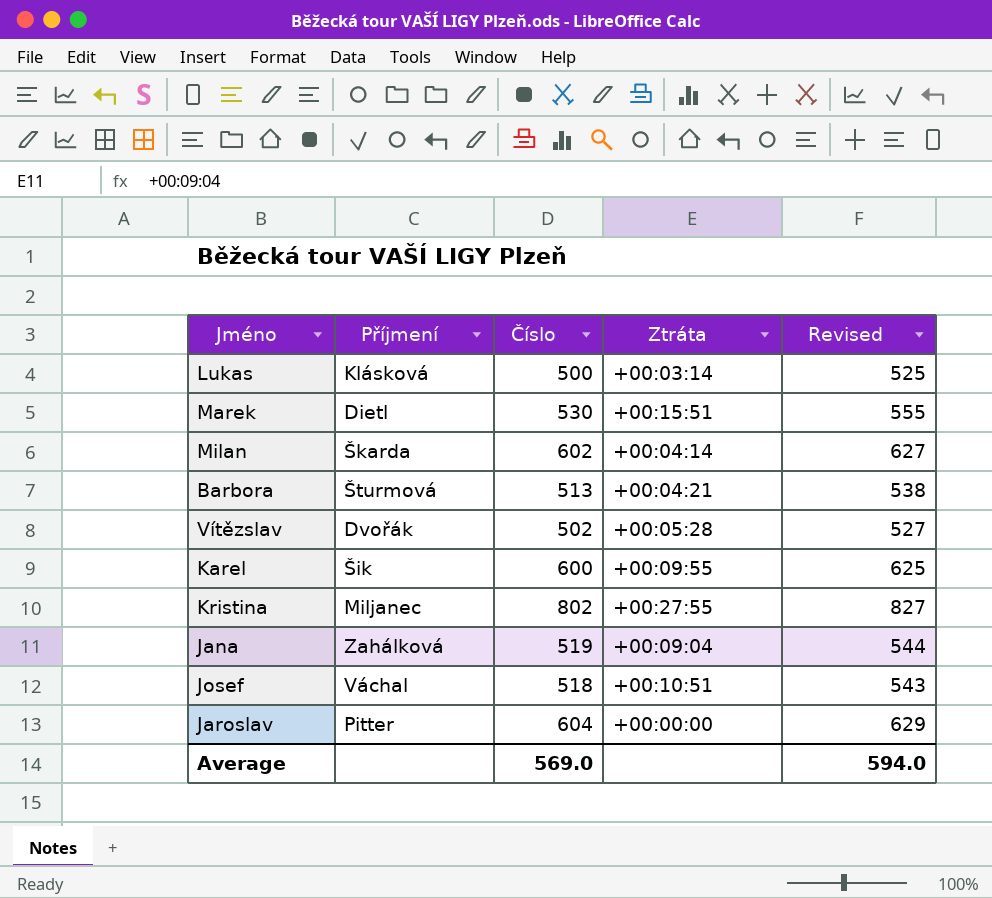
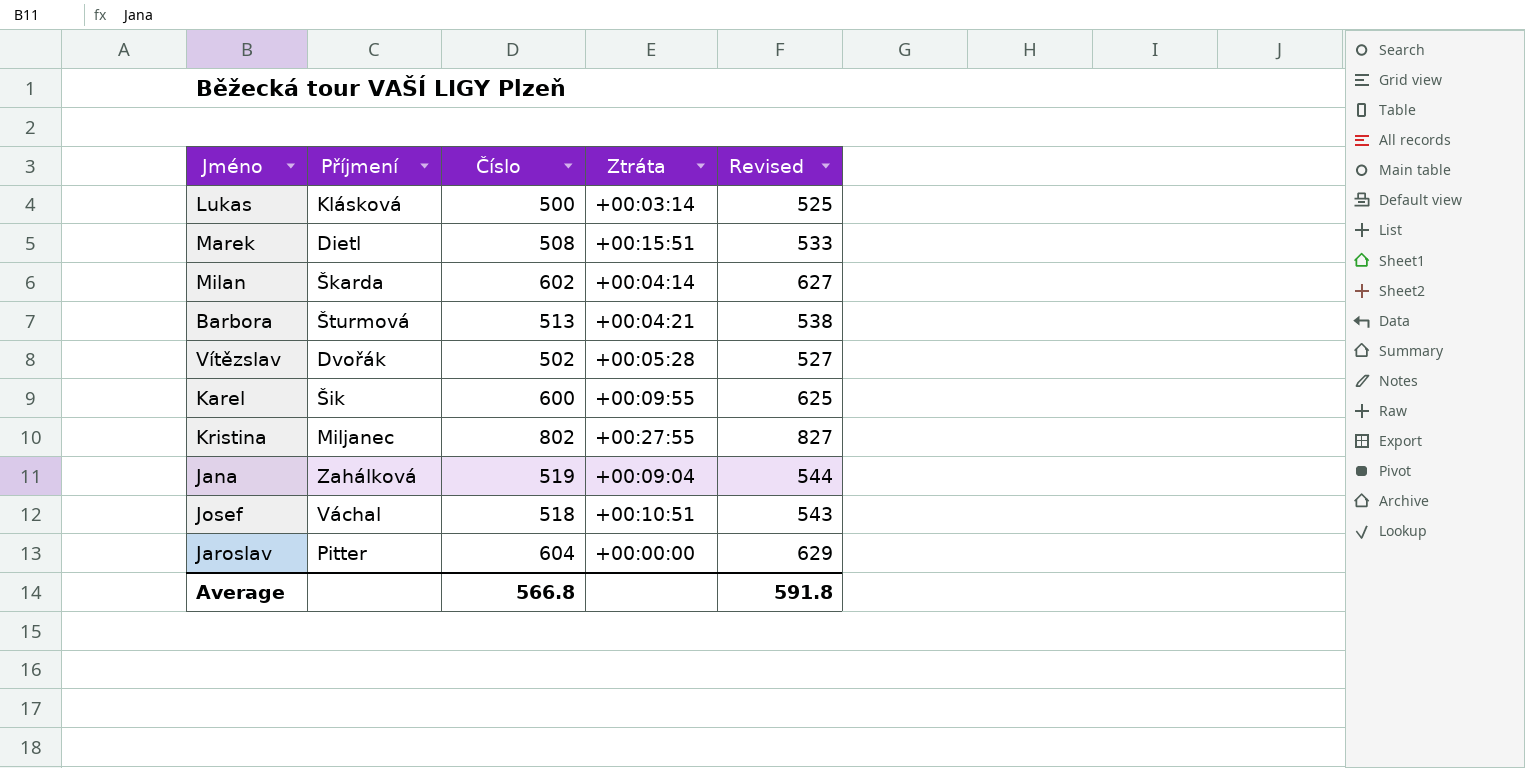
Marek | Číslo: 530 -> 508
Marek | Revised: 555 -> 533
Average | Číslo: 569.0 -> 566.8
Average | Revised: 594.0 -> 591.8

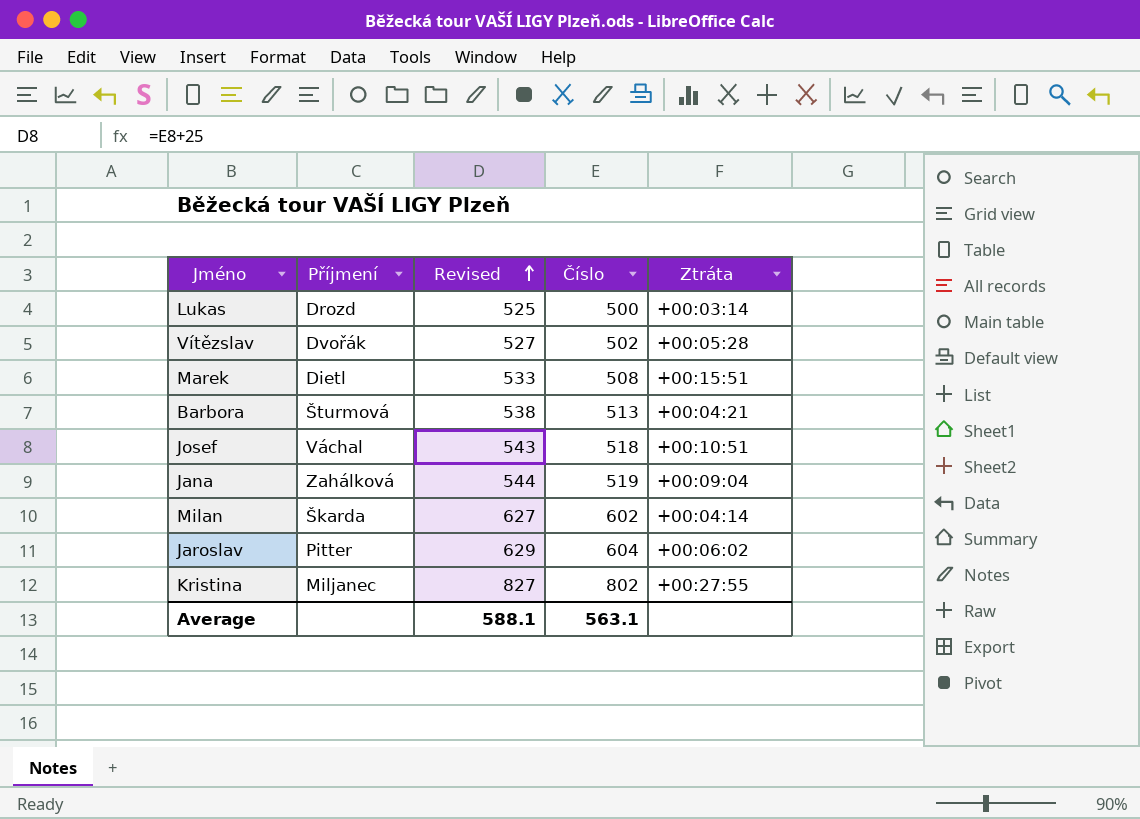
row order: none -> Revised ascending
column Revised | position: 5 -> 3
row Karel: Šik | 600 | +00:09:55 | 625 -> none
Lukas | Příjmení: Klásková -> Drozd
Jaroslav | Ztráta: +00:00:00 -> +00:06:02
Average | Revised: 591.8 -> 588.1
Average | Číslo: 566.8 -> 563.1

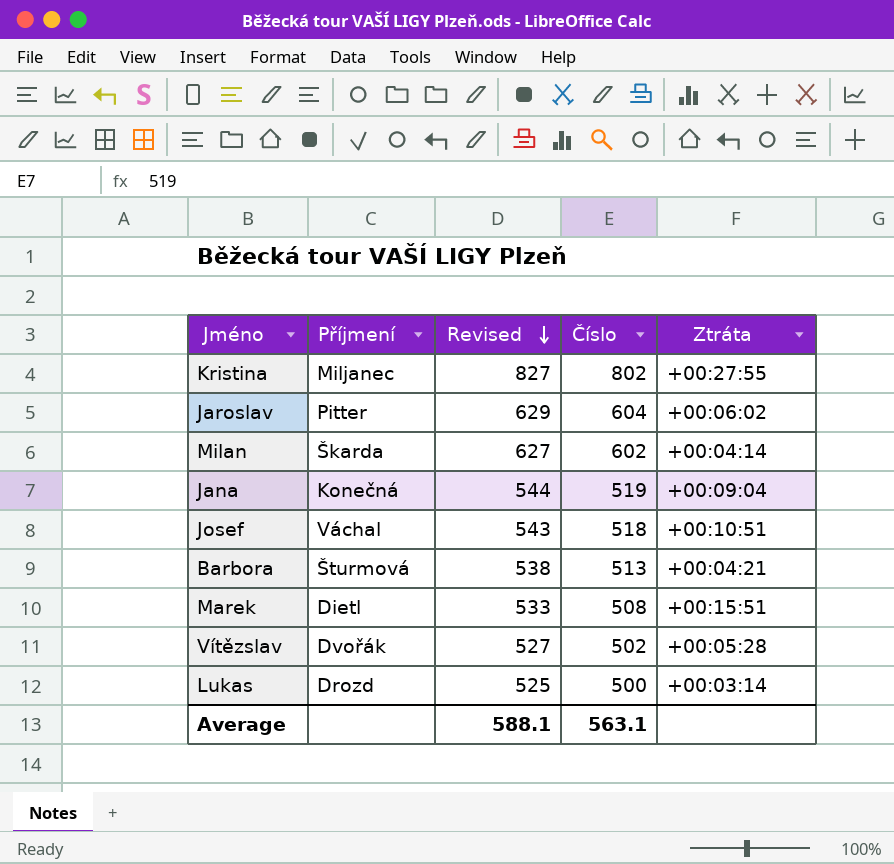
row order: Revised ascending -> Revised descending
Jana | Příjmení: Zahálková -> Konečná

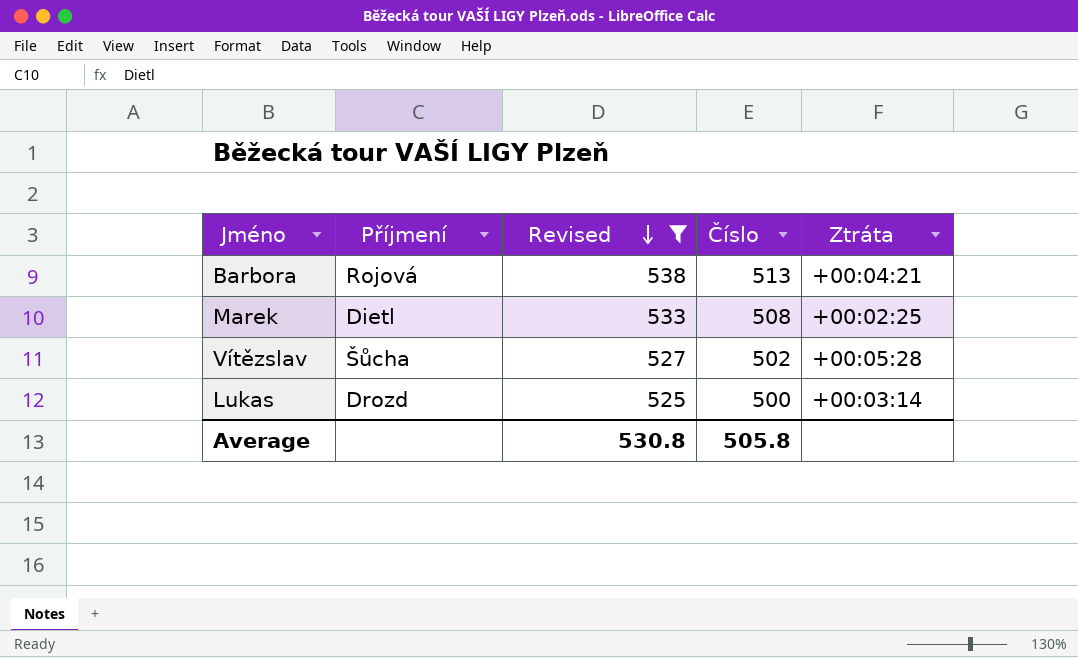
filter: none -> Revised <= 538
Barbora | Příjmení: Šturmová -> Rojová
Marek | Ztráta: +00:15:51 -> +00:02:25
Vítězslav | Příjmení: Dvořák -> Šůcha
Average | Revised: 588.1 -> 530.8
Average | Číslo: 563.1 -> 505.8

